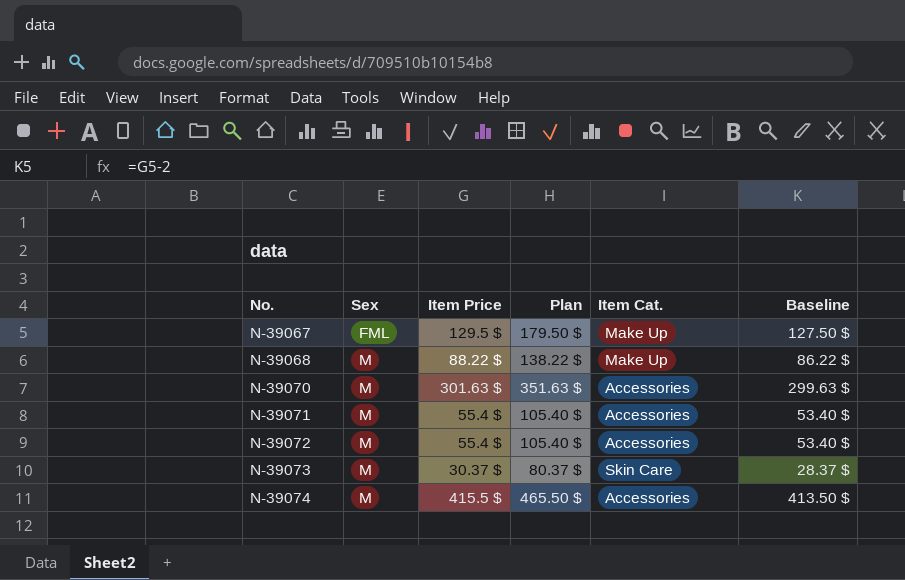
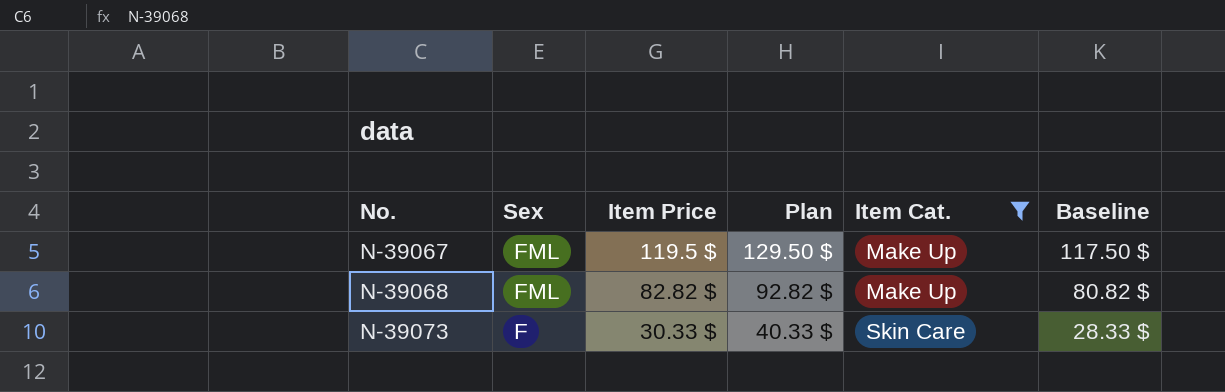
filter: none -> Item Cat. != Accessories
column Plan | formula: [Item Price] + 50 -> [Item Price] + 10
N-39067 | Item Price: 129.5 $ -> 119.5 $
N-39067 | Baseline: 127.50 $ -> 117.50 $
N-39068 | Sex: M -> FML
N-39068 | Item Price: 88.22 $ -> 82.82 $
N-39068 | Baseline: 86.22 $ -> 80.82 $
N-39073 | Sex: M -> F
N-39073 | Item Price: 30.37 $ -> 30.33 $
N-39073 | Baseline: 28.37 $ -> 28.33 $

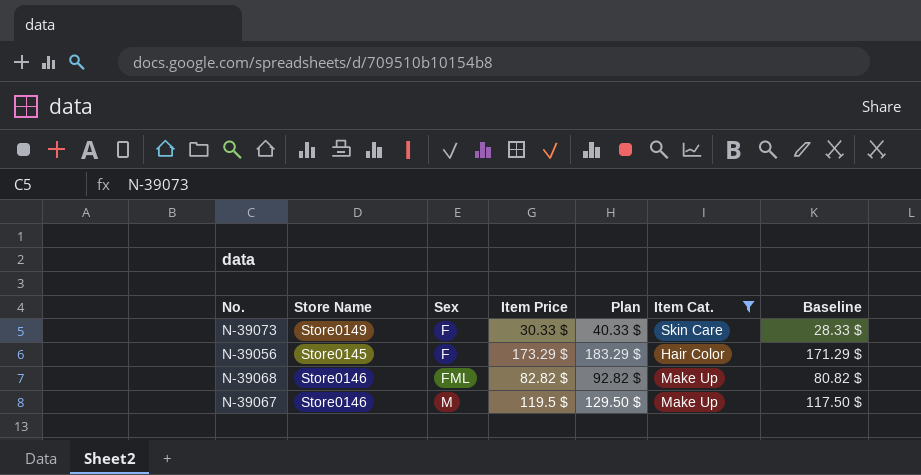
row order: No. ascending -> Sex ascending
column Store Name | position: none -> 2
row N-39056: none -> Store0145 | F | 173.29 $ | 183.29 $ | Hair Color | 171.29 $
N-39067 | Sex: FML -> M

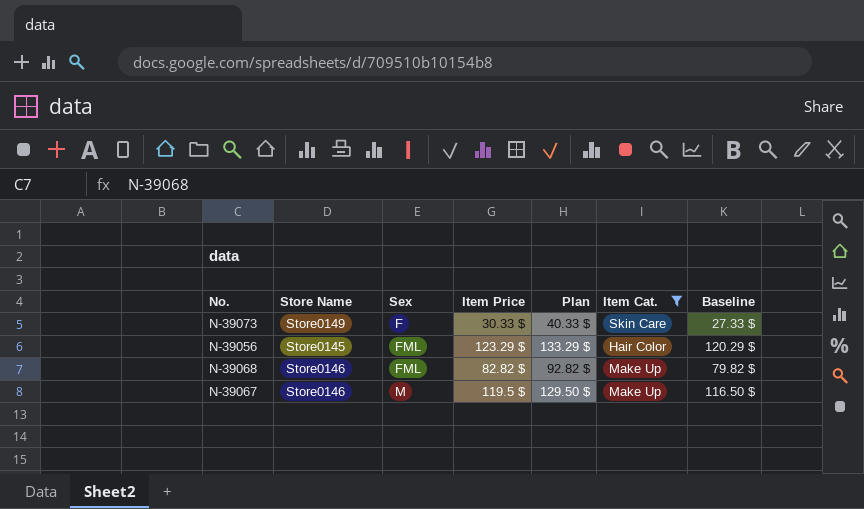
column Baseline | formula: [Item Price] - 2 -> [Item Price] - 3
N-39056 | Sex: F -> FML
N-39056 | Item Price: 173.29 $ -> 123.29 $
N-39056 | Plan: 183.29 $ -> 133.29 $

